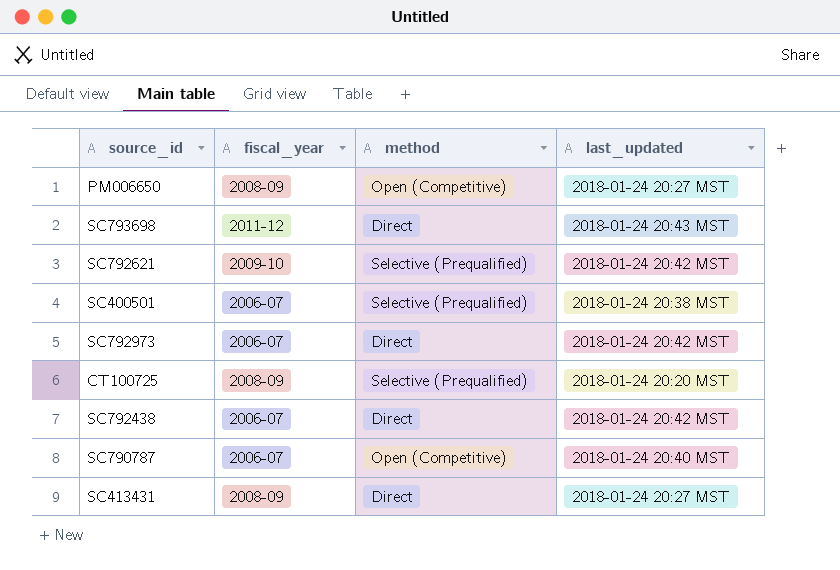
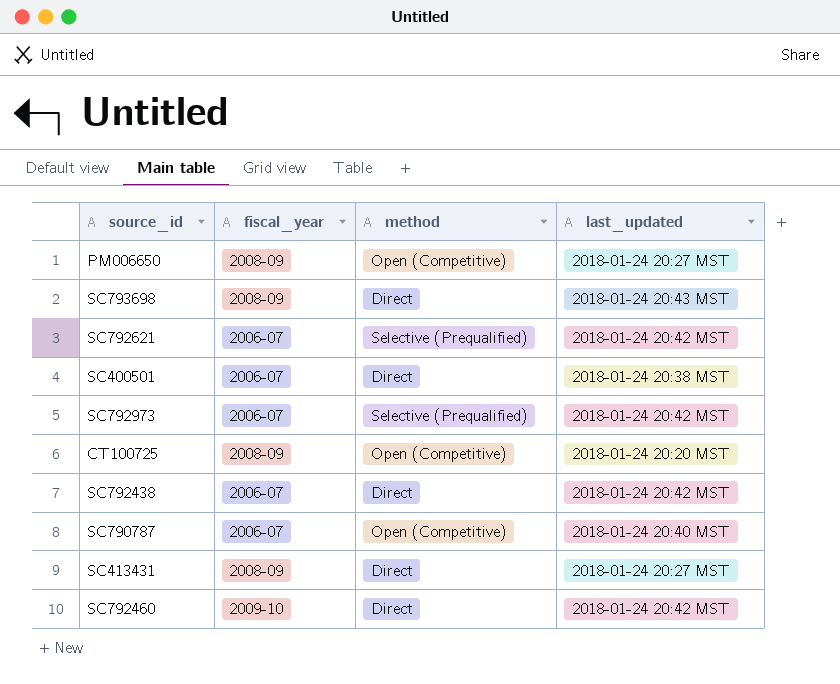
SC793698 | fiscal_year: 2011-12 -> 2008-09
SC792621 | fiscal_year: 2009-10 -> 2006-07
SC400501 | method: Selective (Prequalified) -> Direct
SC792973 | method: Direct -> Selective (Prequalified)
CT100725 | method: Selective (Prequalified) -> Open (Competitive)
row SC792460: none -> 2009-10 | Direct | 2018-01-24 20:42 MST

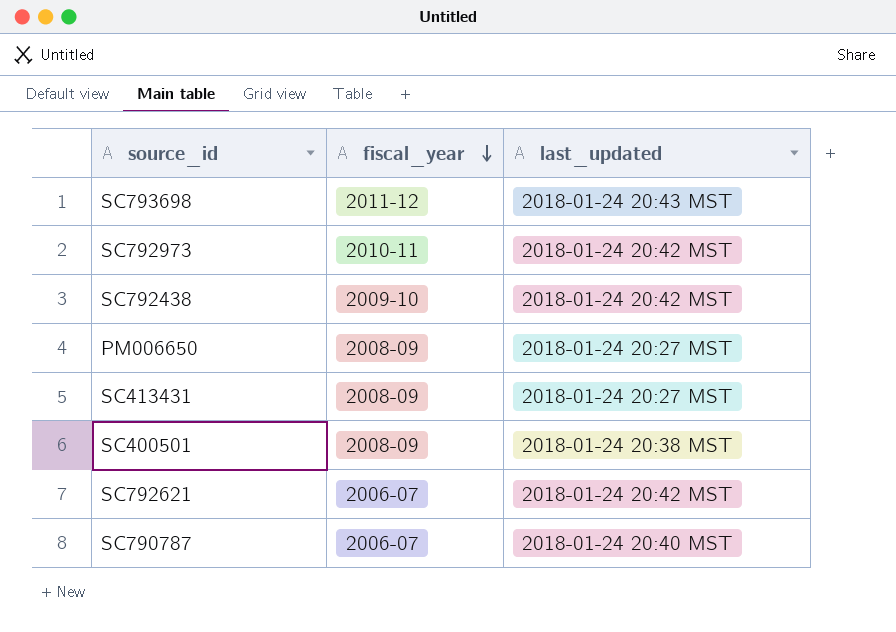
row order: none -> fiscal_year descending
column method | position: 3 -> none
row CT100725: 2008-09 | Open (Competitive) | 2018-01-24 20:20 MST -> none
row SC792460: 2009-10 | Direct | 2018-01-24 20:42 MST -> none
SC793698 | fiscal_year: 2008-09 -> 2011-12
SC792973 | fiscal_year: 2006-07 -> 2010-11
SC792438 | fiscal_year: 2006-07 -> 2009-10
SC400501 | fiscal_year: 2006-07 -> 2008-09

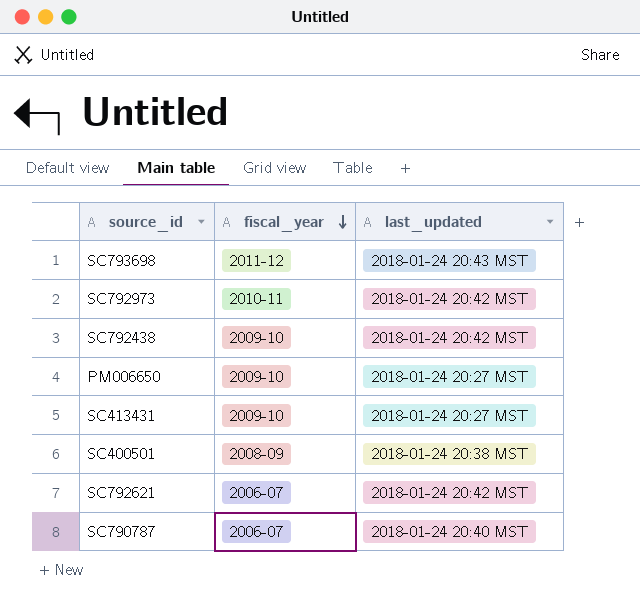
PM006650 | fiscal_year: 2008-09 -> 2009-10
SC413431 | fiscal_year: 2008-09 -> 2009-10

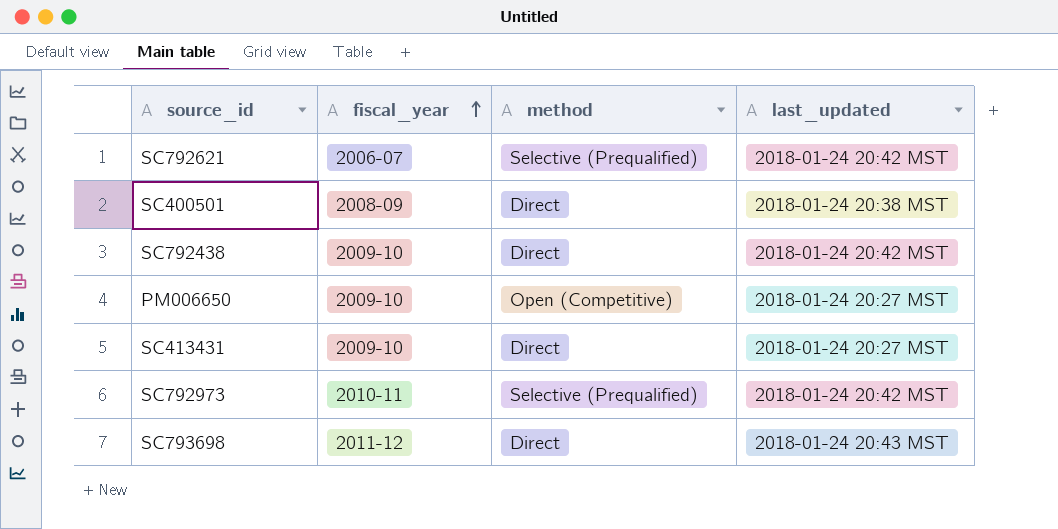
row order: fiscal_year descending -> fiscal_year ascending
column method | position: none -> 3
row SC790787: 2006-07 | 2018-01-24 20:40 MST -> none

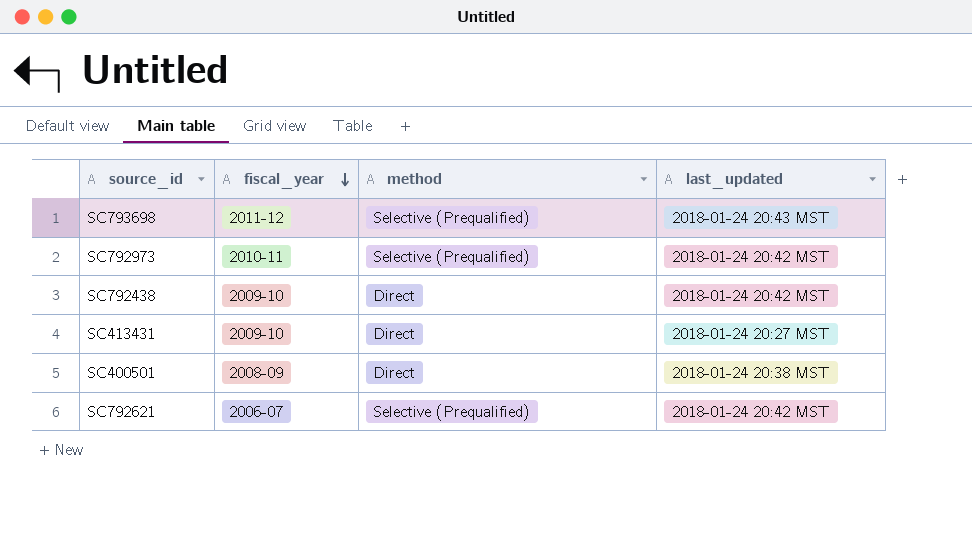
row order: fiscal_year ascending -> fiscal_year descending
row PM006650: 2009-10 | Open (Competitive) | 2018-01-24 20:27 MST -> none
SC793698 | method: Direct -> Selective (Prequalified)

